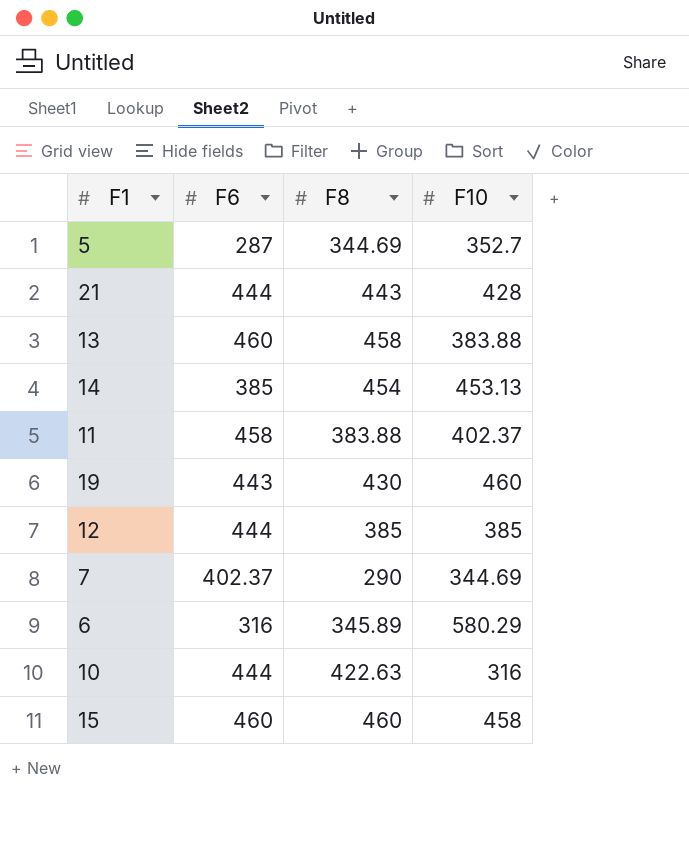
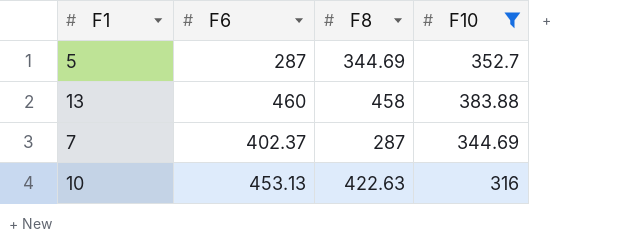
filter: none -> F10 <= 383.88
7 | F8: 290 -> 287
10 | F6: 444 -> 453.13

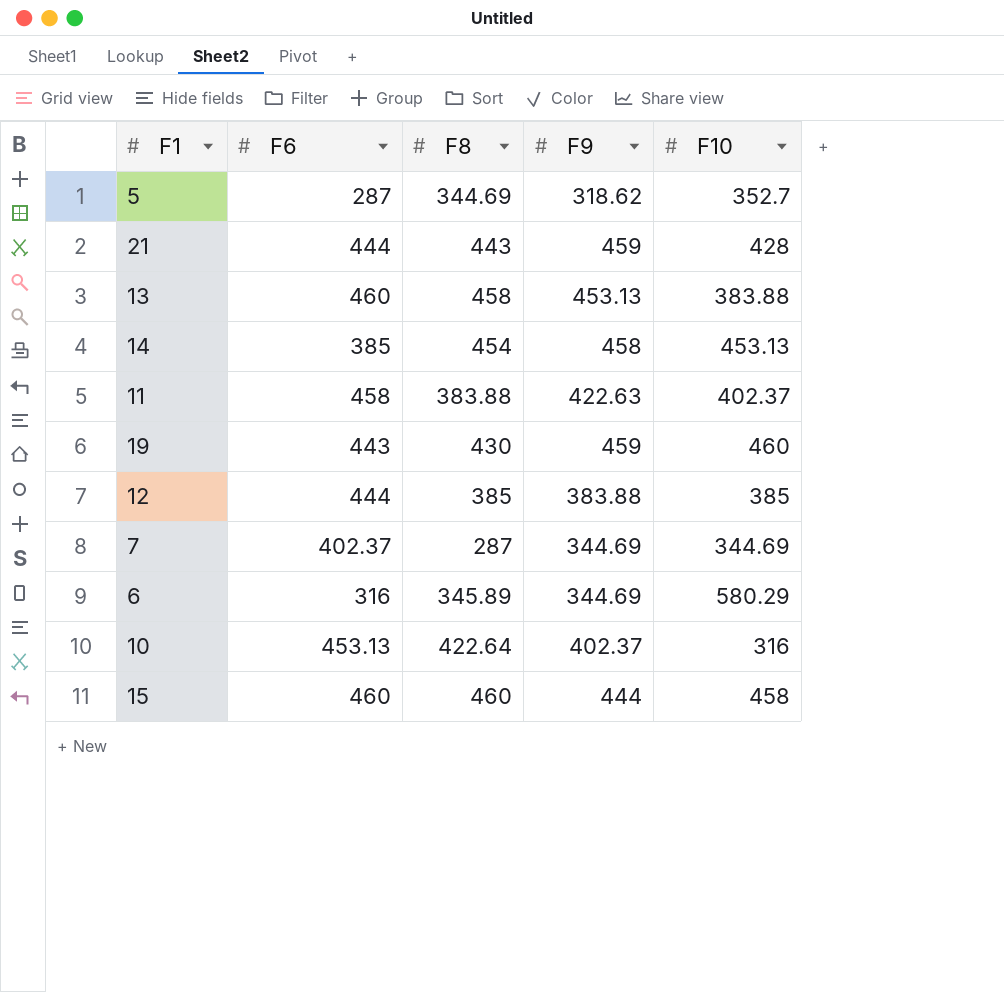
filter: F10 <= 383.88 -> none
column F9 | position: none -> 4
10 | F8: 422.63 -> 422.64

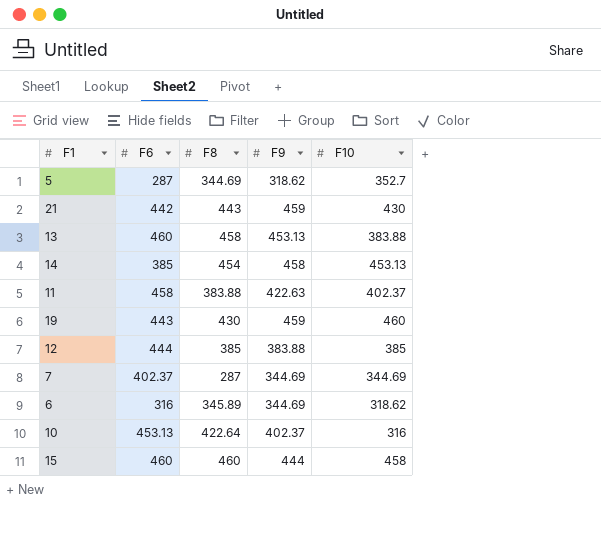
21 | F6: 444 -> 442
21 | F10: 428 -> 430
6 | F10: 580.29 -> 318.62

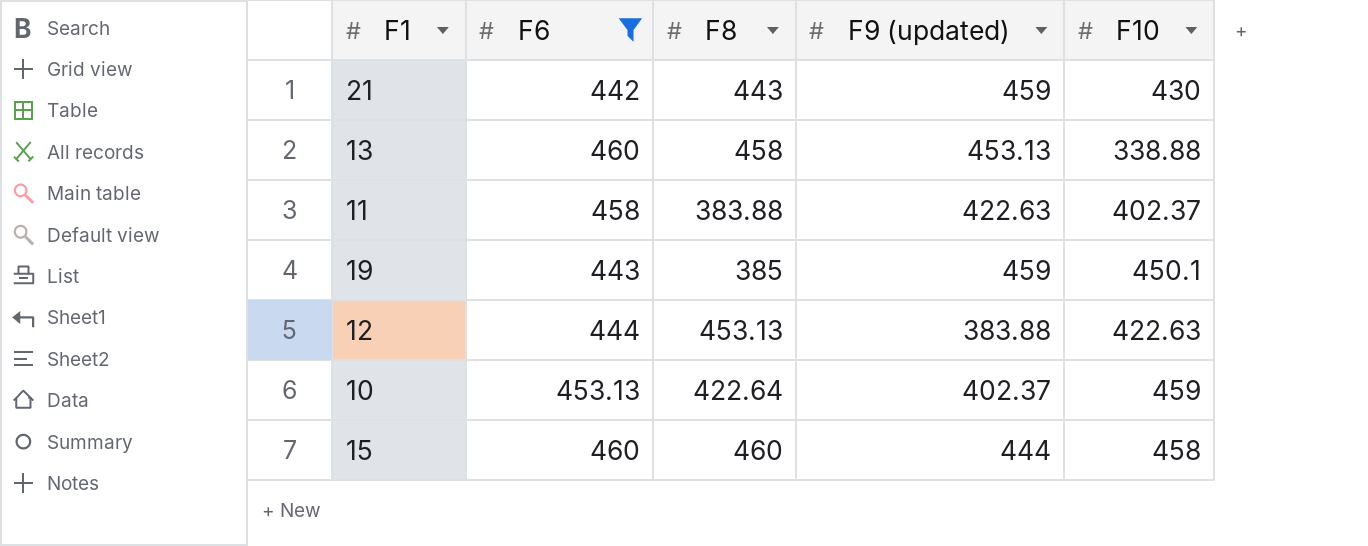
filter: none -> F6 >= 442
column name: F9 -> F9 (updated)
13 | F10: 383.88 -> 338.88
19 | F8: 430 -> 385
19 | F10: 460 -> 450.1
12 | F8: 385 -> 453.13
12 | F10: 385 -> 422.63
10 | F10: 316 -> 459

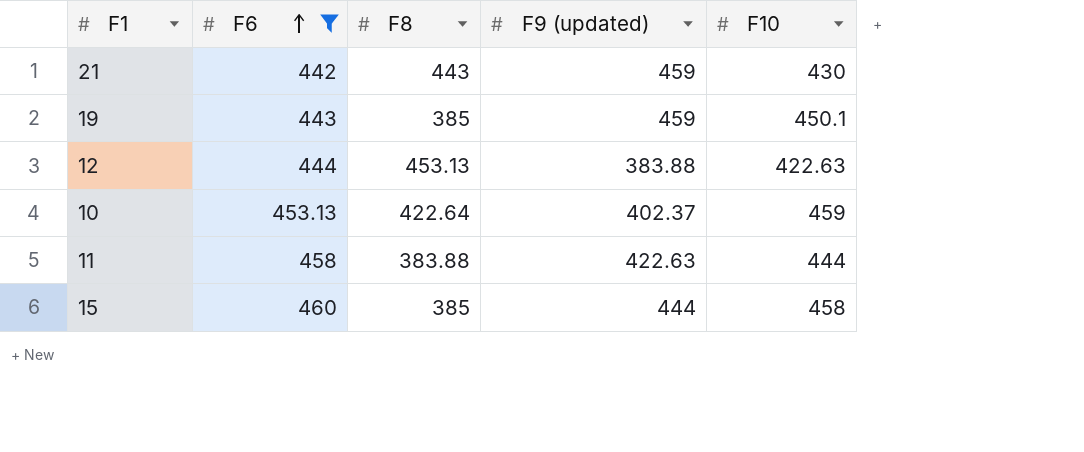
row order: none -> F6 ascending
row 13: 460 | 458 | 453.13 | 338.88 -> none
11 | F10: 402.37 -> 444
15 | F8: 460 -> 385

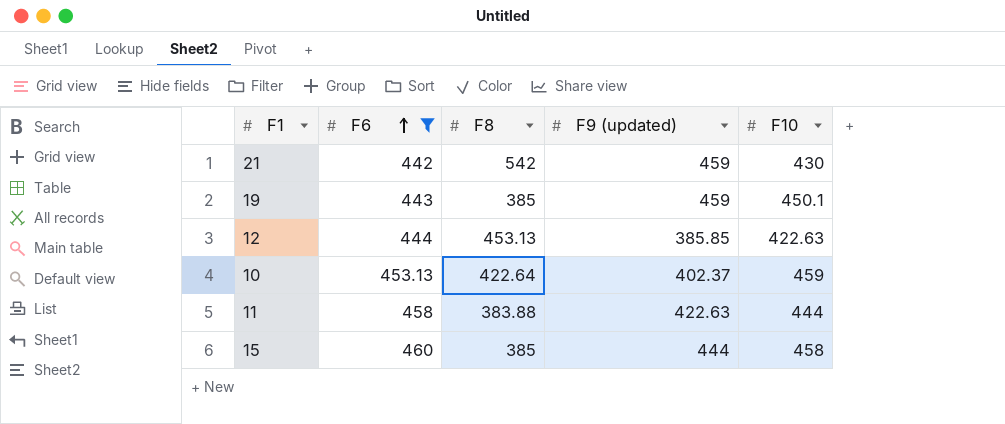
21 | F8: 443 -> 542
12 | F9 (updated): 383.88 -> 385.85

